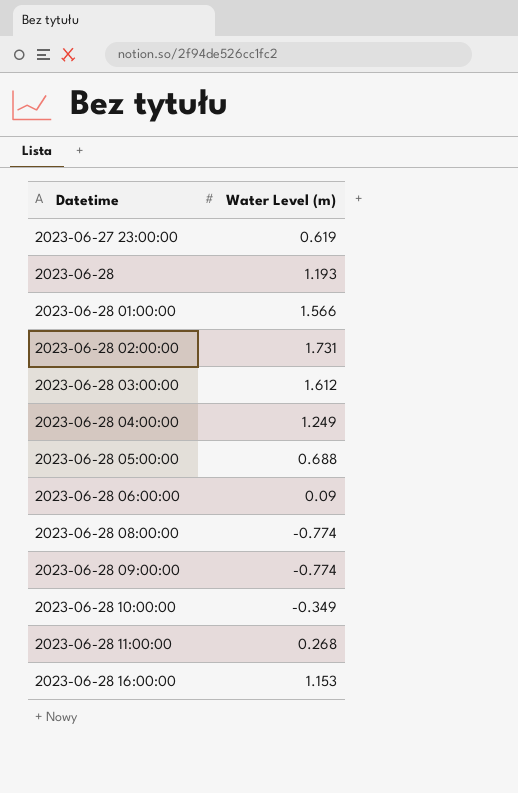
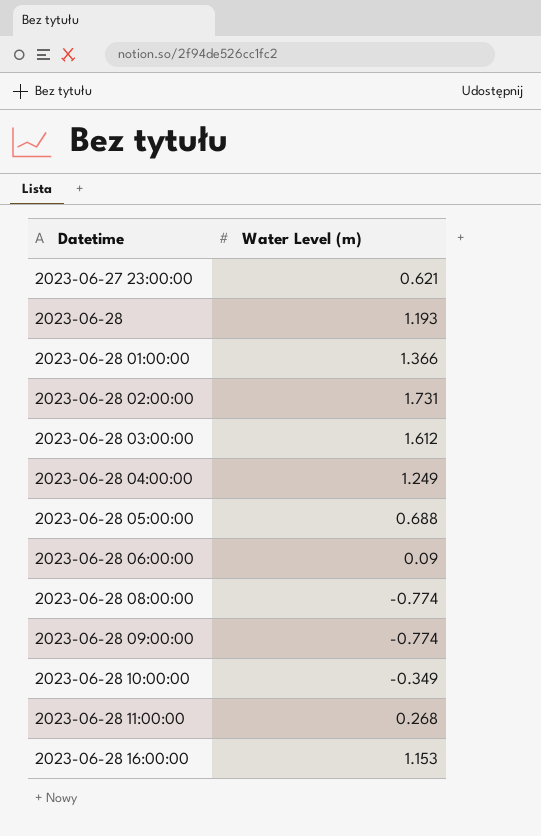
2023-06-27 23:00:00 | Water Level (m): 0.619 -> 0.621
2023-06-28 01:00:00 | Water Level (m): 1.566 -> 1.366

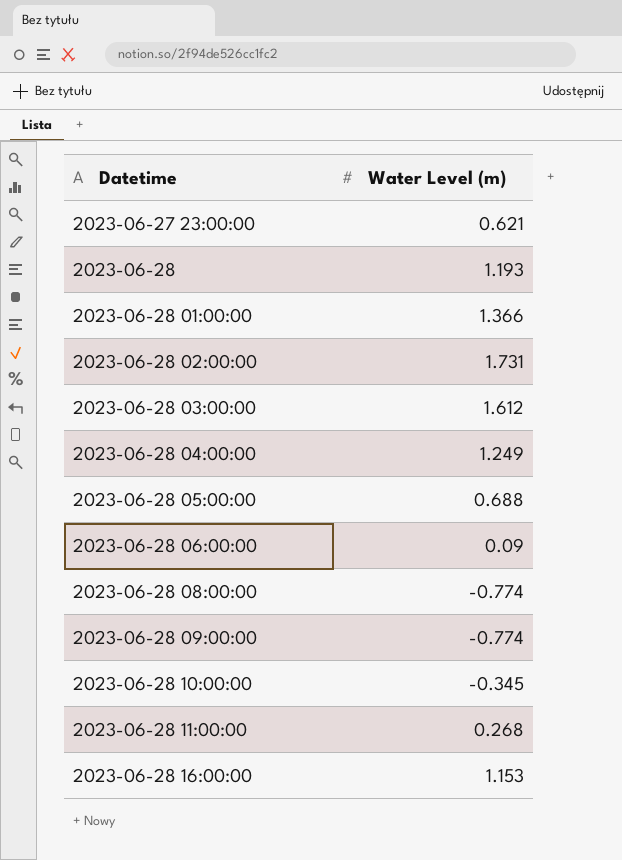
2023-06-28 10:00:00 | Water Level (m): -0.349 -> -0.345

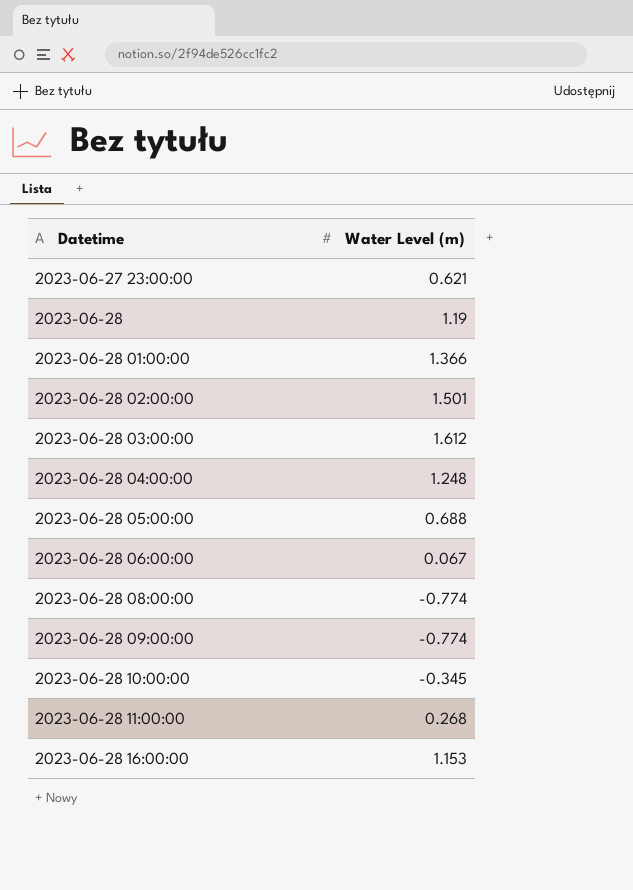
2023-06-28 | Water Level (m): 1.193 -> 1.19
2023-06-28 02:00:00 | Water Level (m): 1.731 -> 1.501
2023-06-28 04:00:00 | Water Level (m): 1.249 -> 1.248
2023-06-28 06:00:00 | Water Level (m): 0.09 -> 0.067

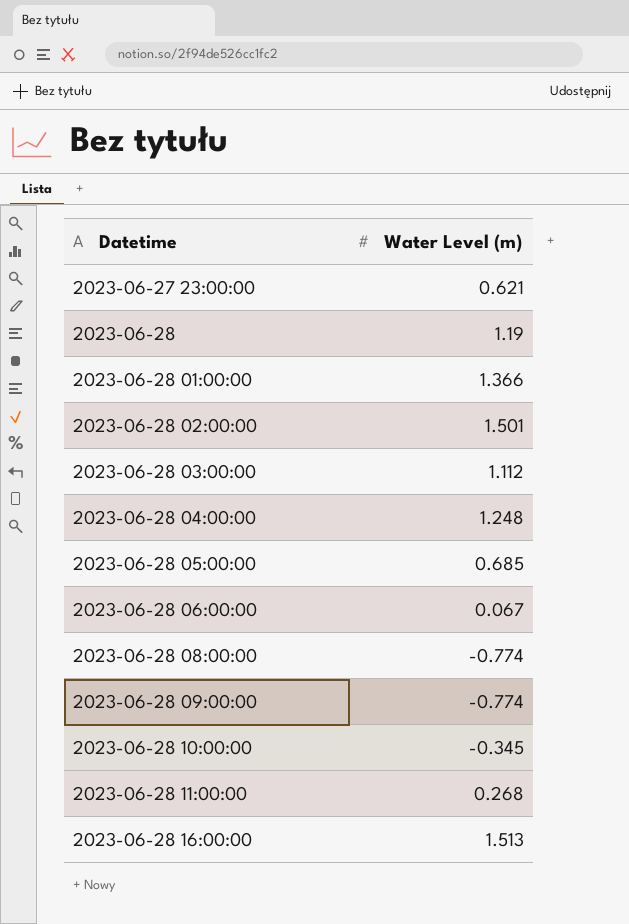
2023-06-28 03:00:00 | Water Level (m): 1.612 -> 1.112
2023-06-28 05:00:00 | Water Level (m): 0.688 -> 0.685
2023-06-28 16:00:00 | Water Level (m): 1.153 -> 1.513

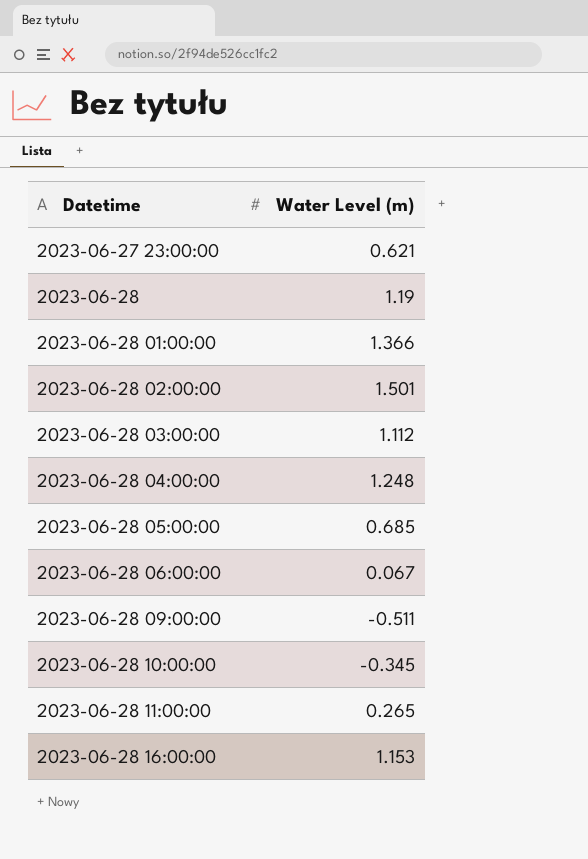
row 2023-06-28 08:00:00: -0.774 -> none
2023-06-28 09:00:00 | Water Level (m): -0.774 -> -0.511
2023-06-28 11:00:00 | Water Level (m): 0.268 -> 0.265
2023-06-28 16:00:00 | Water Level (m): 1.513 -> 1.153

